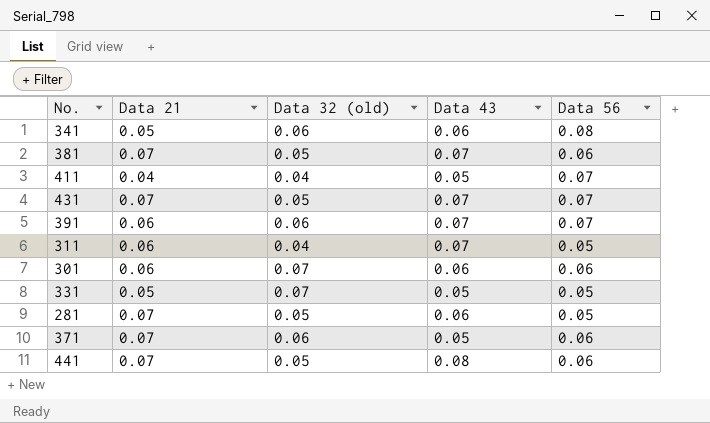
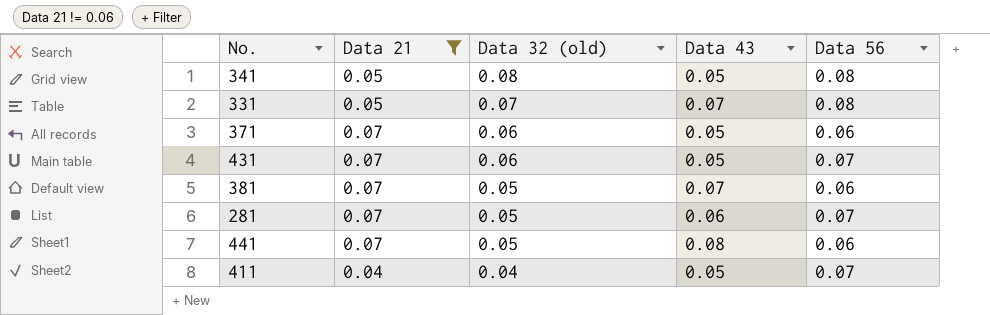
filter: none -> Data 21 != 0.06
row order: none -> Data 32 (old) descending
341 | Data 32 (old): 0.06 -> 0.08
341 | Data 43: 0.06 -> 0.05
331 | Data 43: 0.05 -> 0.07
331 | Data 56: 0.05 -> 0.08
431 | Data 32 (old): 0.05 -> 0.06
431 | Data 43: 0.07 -> 0.05
281 | Data 56: 0.05 -> 0.07

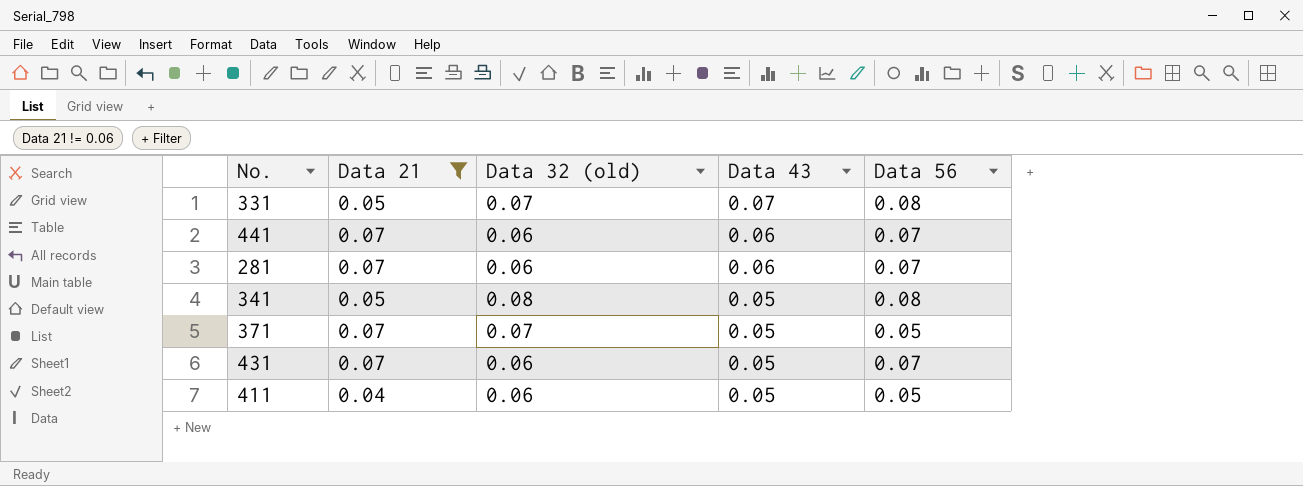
row order: Data 32 (old) descending -> Data 43 descending
row 381: 0.07 | 0.05 | 0.07 | 0.06 -> none
441 | Data 32 (old): 0.05 -> 0.06
441 | Data 43: 0.08 -> 0.06
441 | Data 56: 0.06 -> 0.07
281 | Data 32 (old): 0.05 -> 0.06
371 | Data 32 (old): 0.06 -> 0.07
371 | Data 56: 0.06 -> 0.05
411 | Data 32 (old): 0.04 -> 0.06
411 | Data 56: 0.07 -> 0.05

